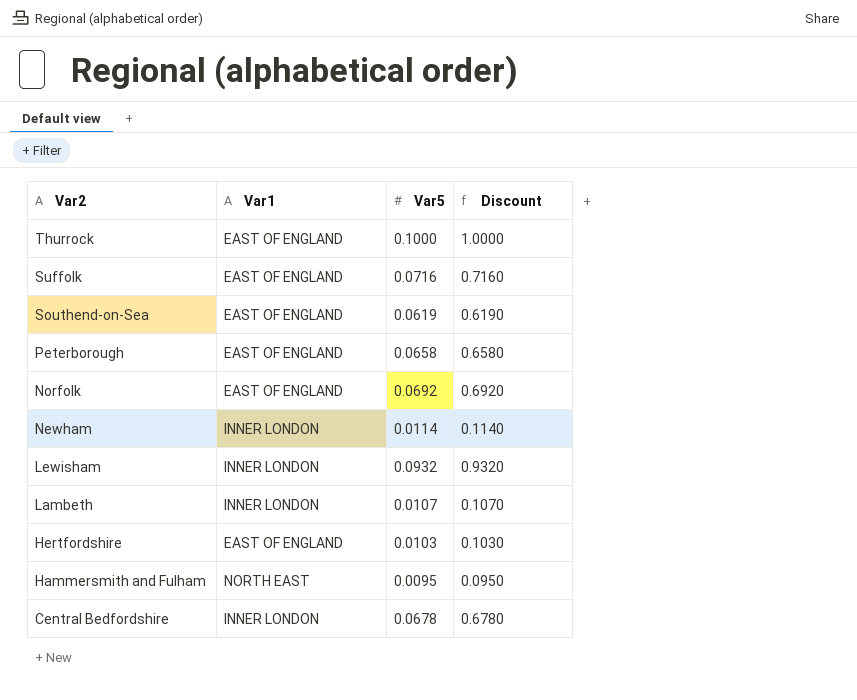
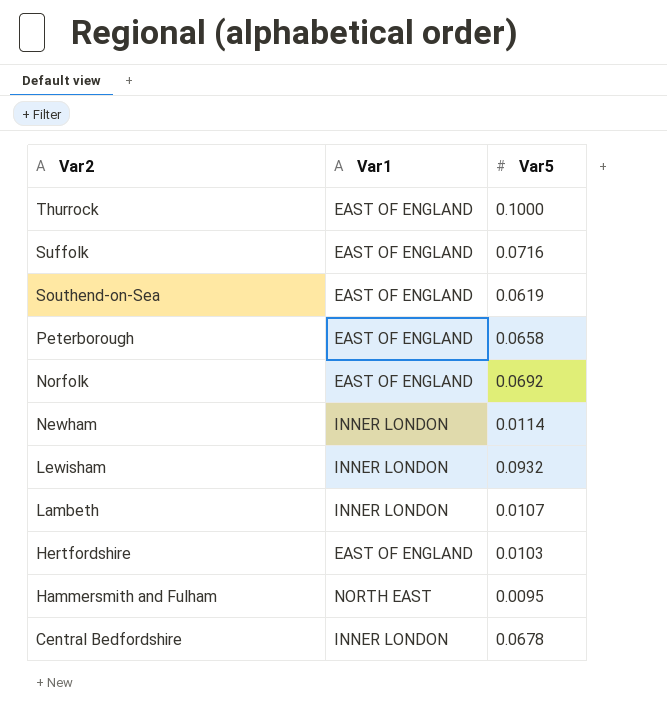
column Discount | formula: [Var5] * 10 -> none

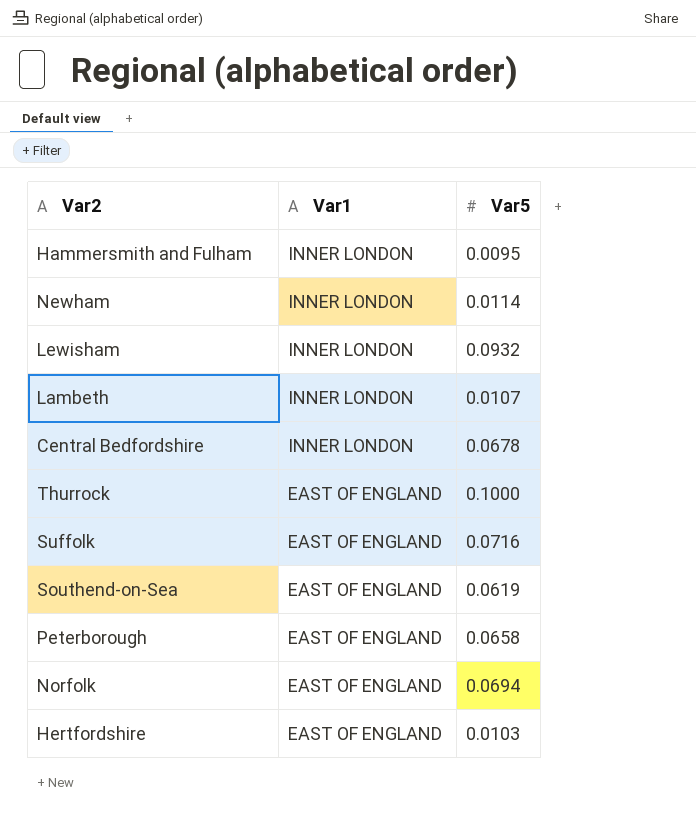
row order: Var2 descending -> Var1 descending
Hammersmith and Fulham | Var1: NORTH EAST -> INNER LONDON
Norfolk | Var5: 0.0692 -> 0.0694

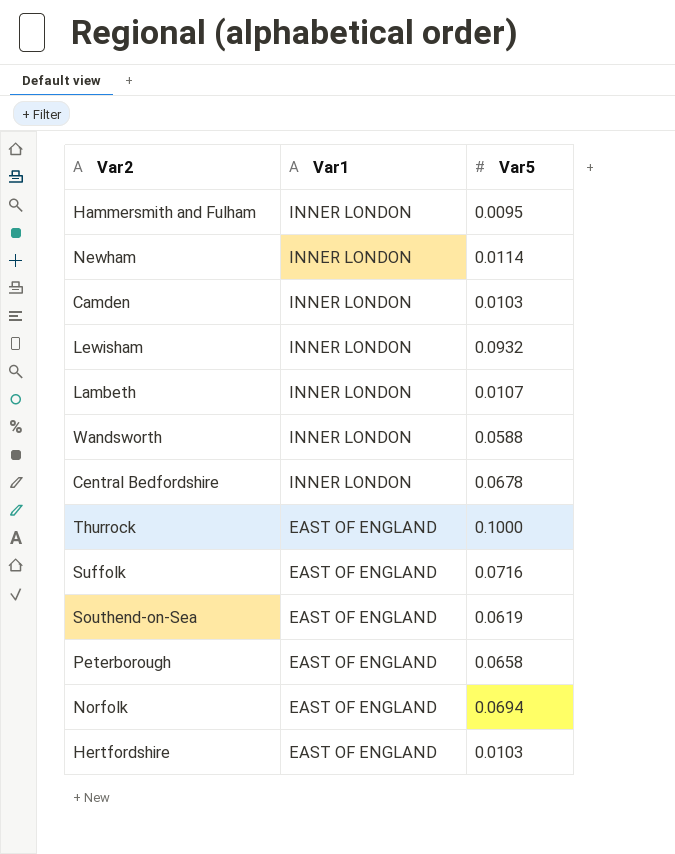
row Camden: none -> INNER LONDON | 0.0103
row Wandsworth: none -> INNER LONDON | 0.0588

